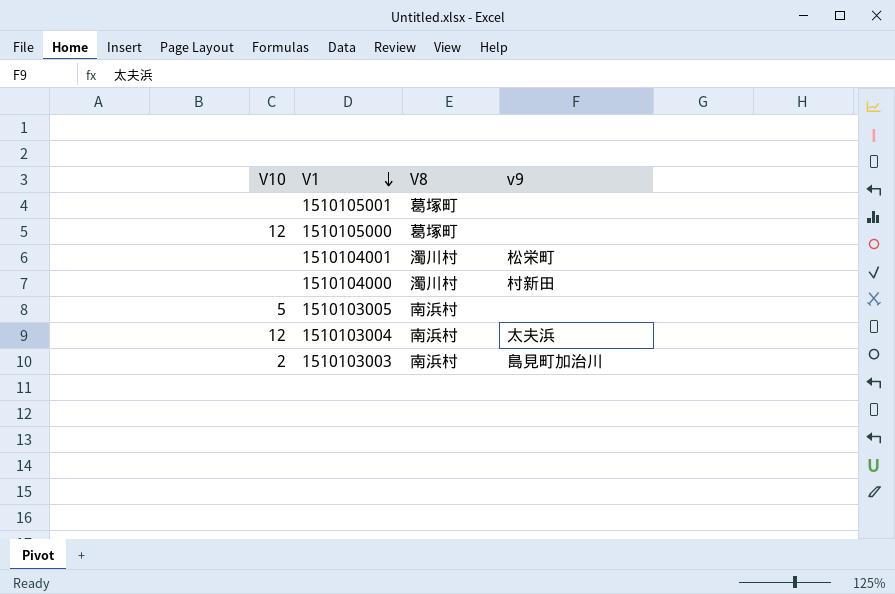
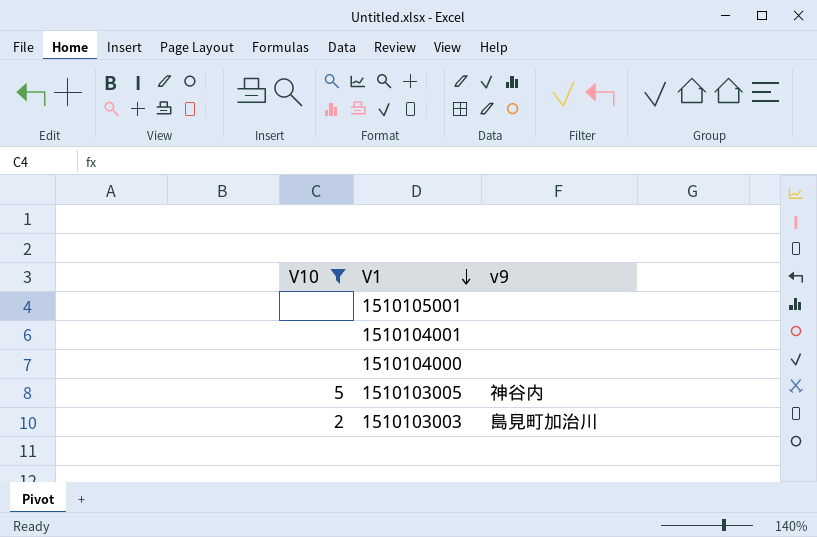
filter: none -> V10 != 12
column V8 | position: 3 -> none
1510104001 | v9: 松栄町 -> none
1510104000 | v9: 村新田 -> none
1510103005 | v9: none -> 神谷内

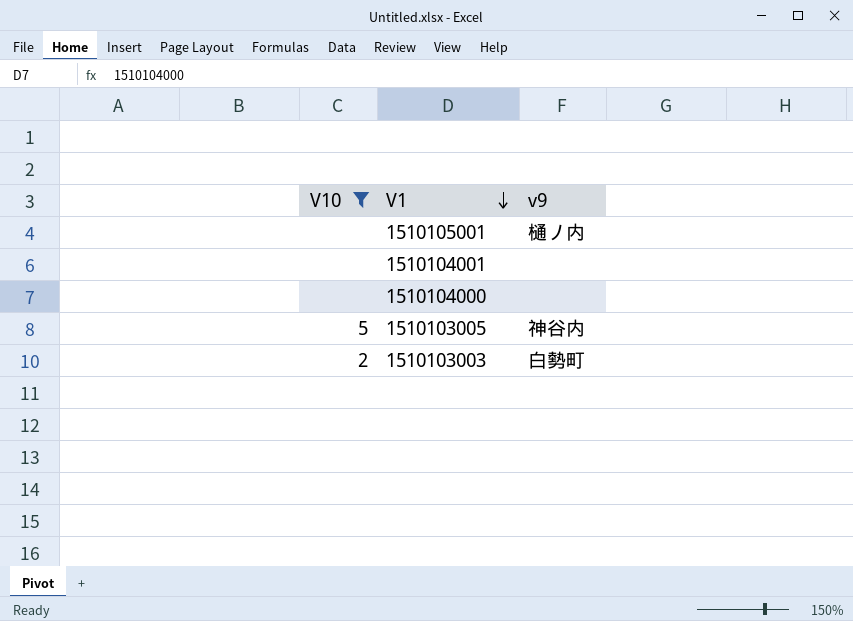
1510105001 | v9: none -> 樋ノ内
1510103003 | v9: 島見町加治川 -> 白勢町

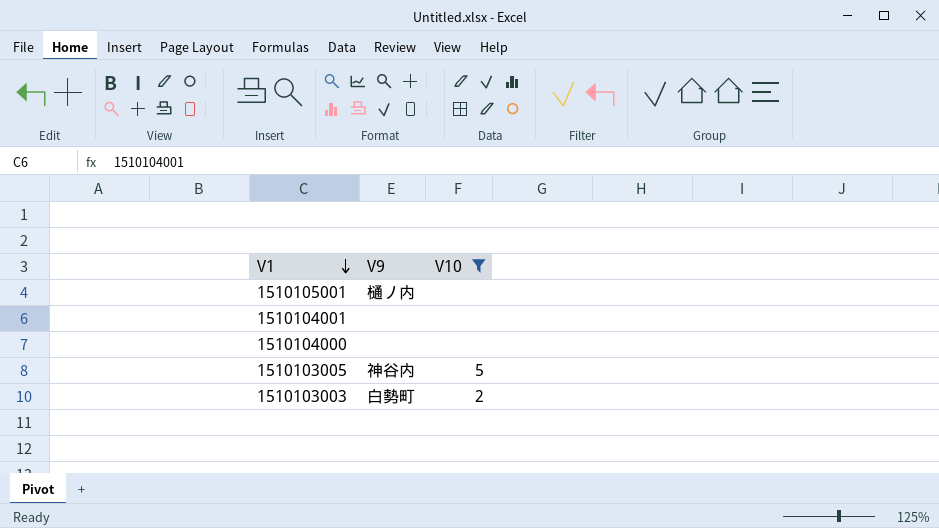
column name: v9 -> V9
column V10 | position: 1 -> 3

